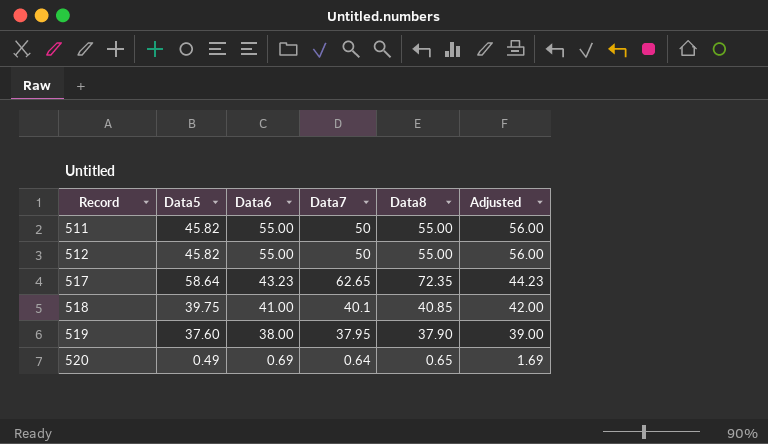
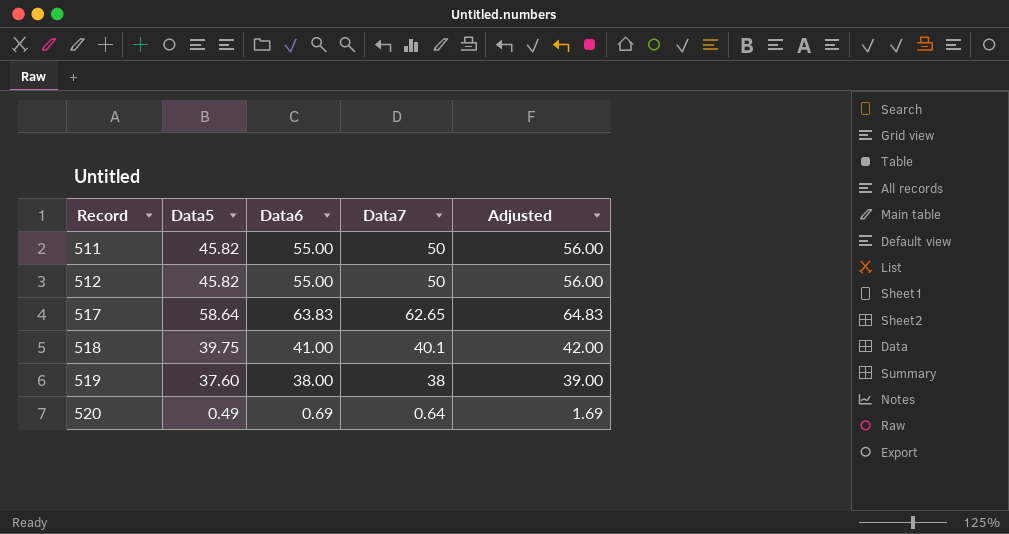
column Data8 | position: 5 -> none
517 | Data6: 43.23 -> 63.83
517 | Adjusted: 44.23 -> 64.83
519 | Data7: 37.95 -> 38

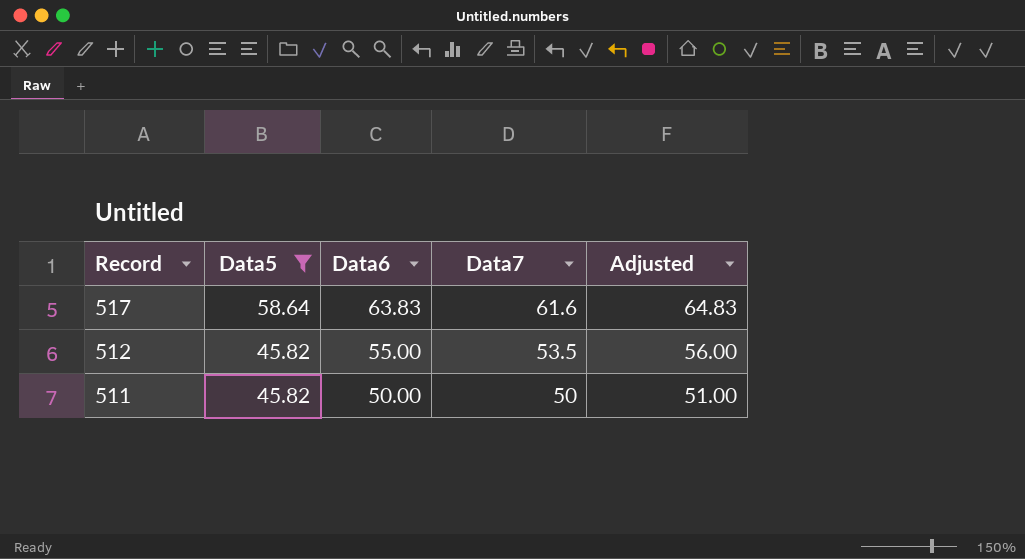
filter: none -> Data5 >= 45.82
row order: Record ascending -> Record descending
517 | Data7: 62.65 -> 61.6
512 | Data7: 50 -> 53.5
511 | Data6: 55.00 -> 50.00
511 | Adjusted: 56.00 -> 51.00

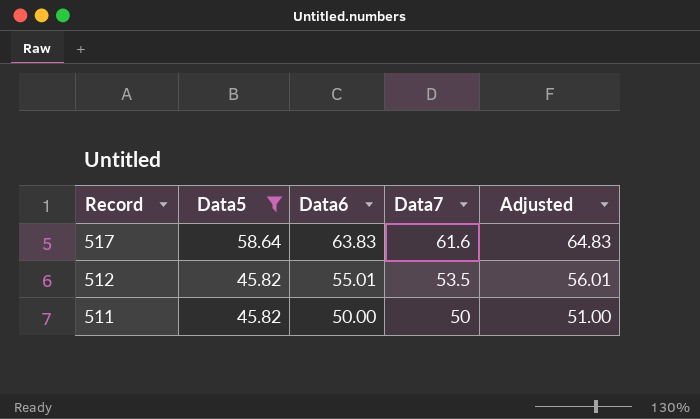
512 | Data6: 55.00 -> 55.01
512 | Adjusted: 56.00 -> 56.01

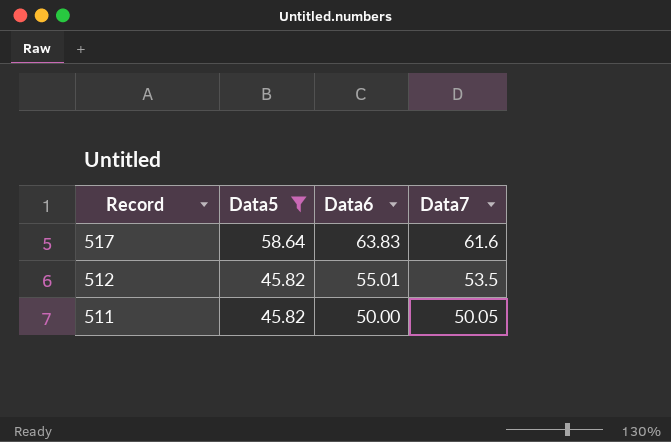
column Adjusted | formula: [Data6] + 1 -> none
511 | Data7: 50 -> 50.05

